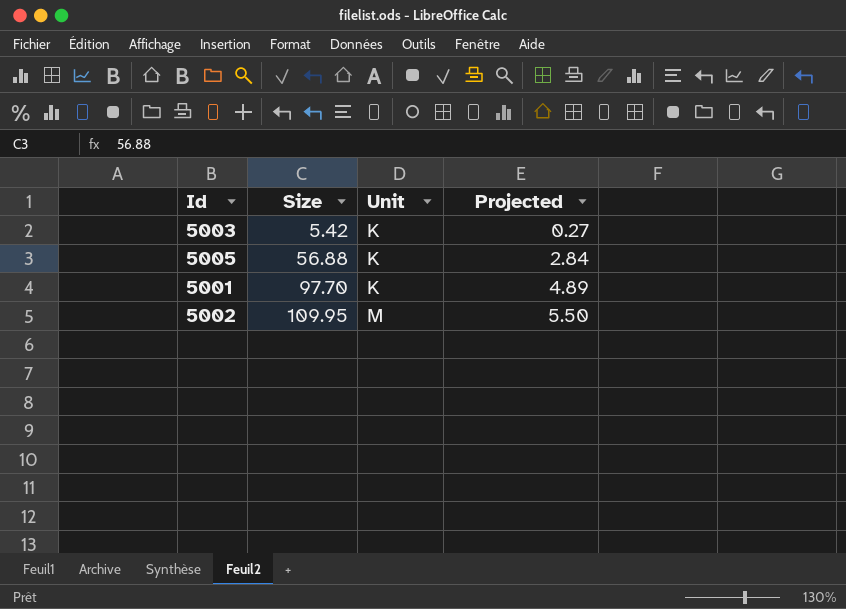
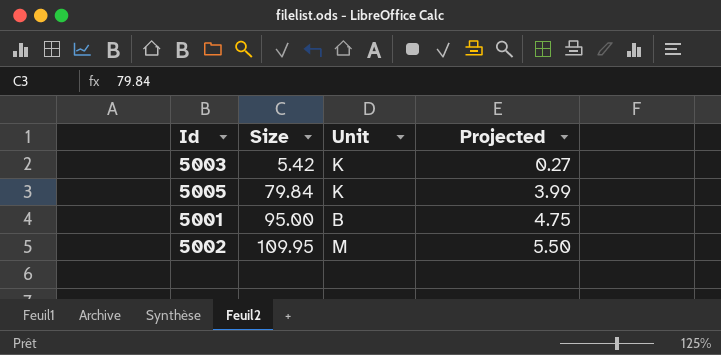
5005 | Size: 56.88 -> 79.84
5005 | Projected: 2.84 -> 3.99
5001 | Size: 97.70 -> 95.00
5001 | Unit: K -> B
5001 | Projected: 4.89 -> 4.75

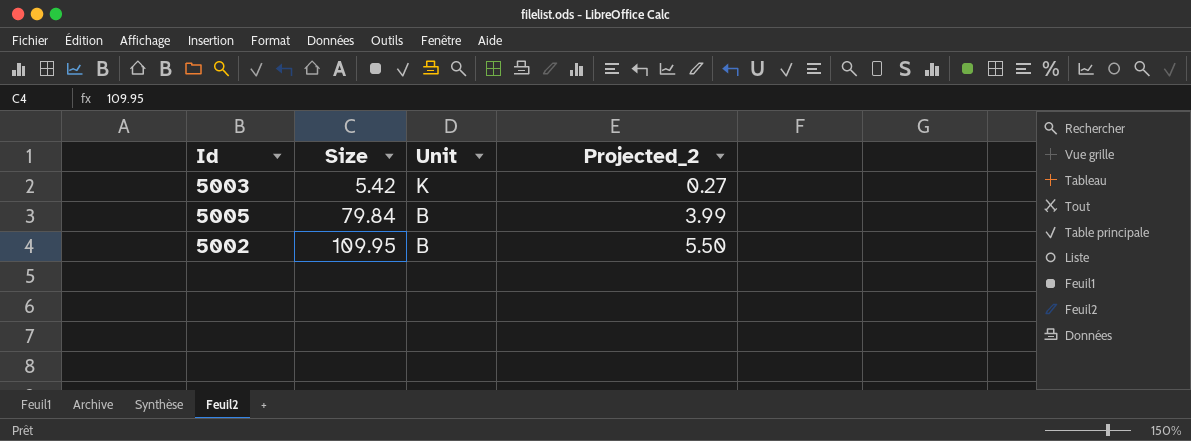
column name: Projected -> Projected_2
row 5001: 95.00 | B | 4.75 -> none
5005 | Unit: K -> B
5002 | Unit: M -> B

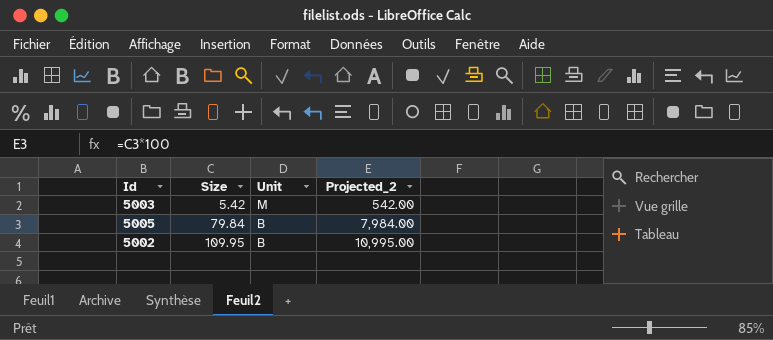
column Projected_2 | formula: [Size] * 0.05 -> [Size] * 100
5003 | Unit: K -> M

